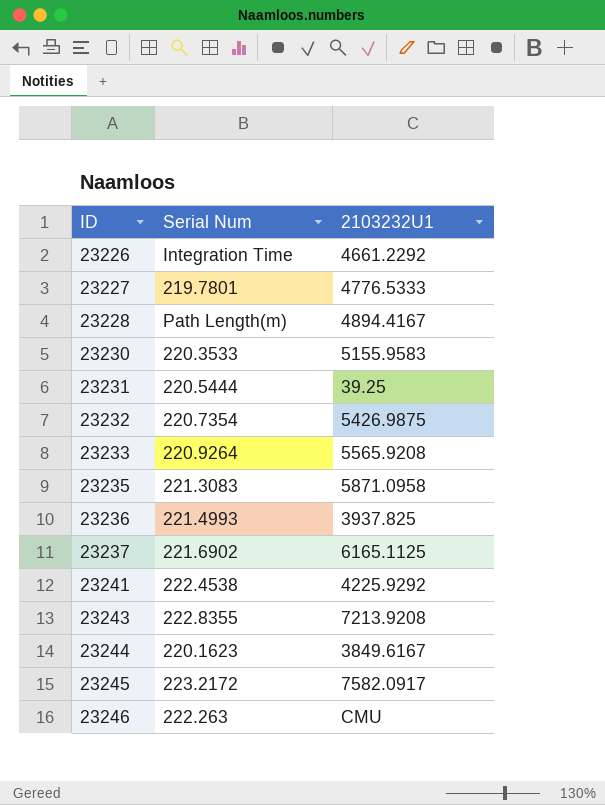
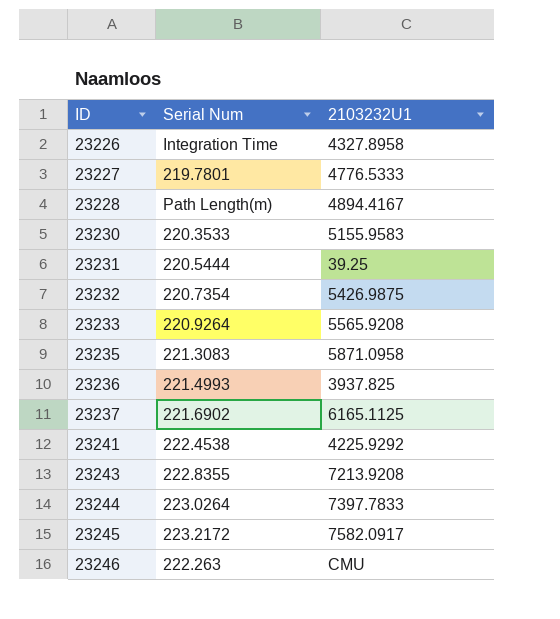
23226 | 2103232U1: 4661.2292 -> 4327.8958
23244 | Serial Num: 220.1623 -> 223.0264
23244 | 2103232U1: 3849.6167 -> 7397.7833

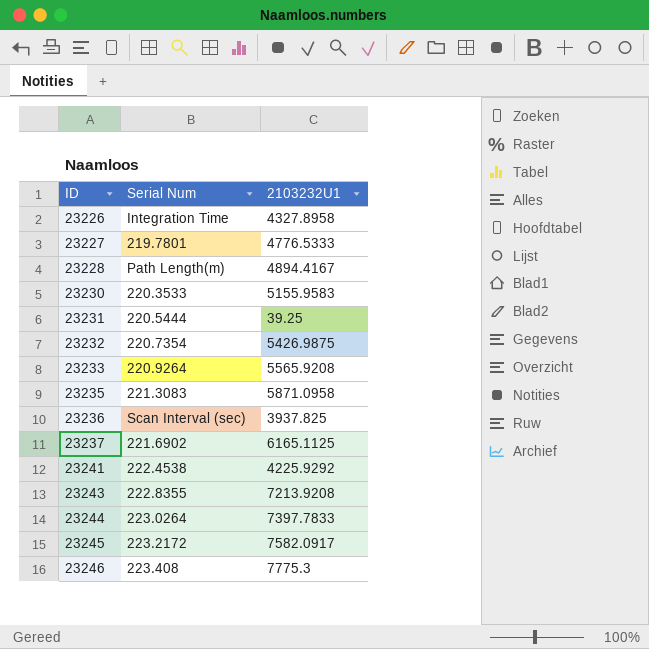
23236 | Serial Num: 221.4993 -> Scan Interval (sec)
23246 | Serial Num: 222.263 -> 223.408
23246 | 2103232U1: CMU -> 7775.3

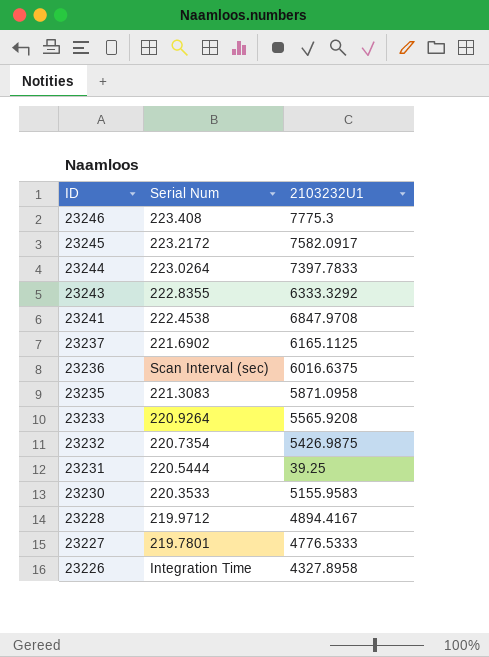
row order: ID ascending -> ID descending
23243 | 2103232U1: 7213.9208 -> 6333.3292
23241 | 2103232U1: 4225.9292 -> 6847.9708
23236 | 2103232U1: 3937.825 -> 6016.6375
23228 | Serial Num: Path Length(m) -> 219.9712

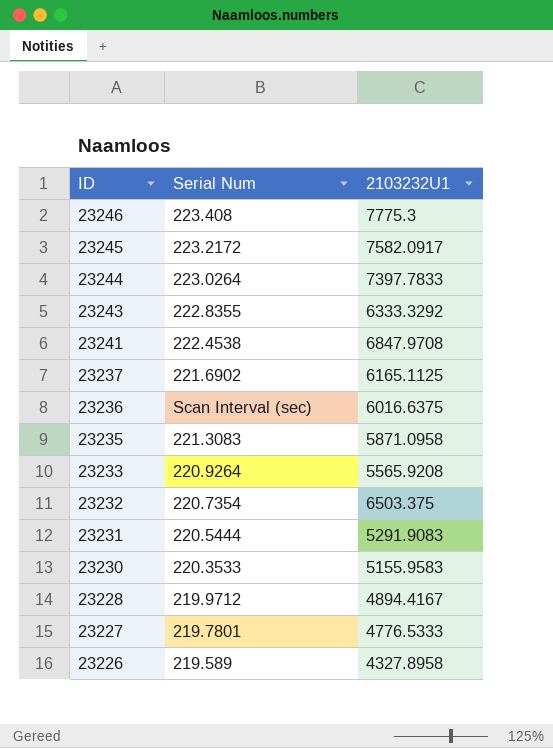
23232 | 2103232U1: 5426.9875 -> 6503.375
23231 | 2103232U1: 39.25 -> 5291.9083
23226 | Serial Num: Integration Time -> 219.589

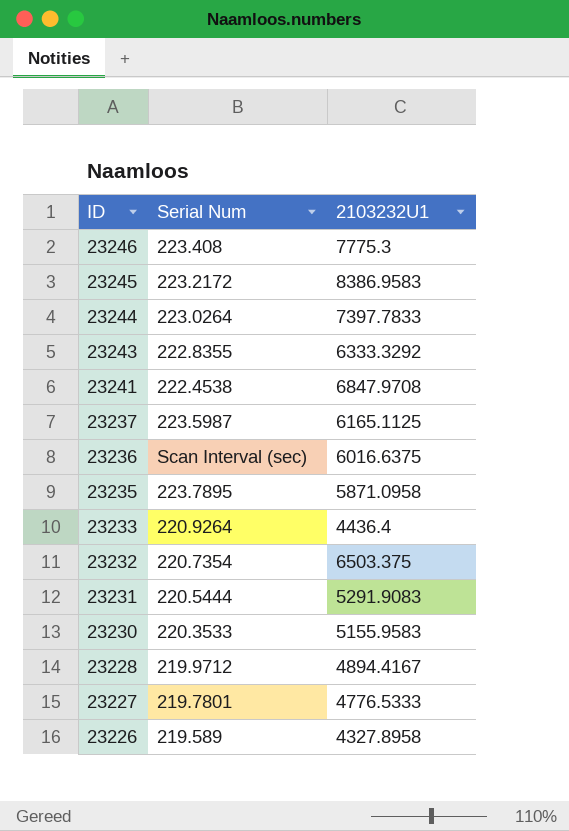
23245 | 2103232U1: 7582.0917 -> 8386.9583
23237 | Serial Num: 221.6902 -> 223.5987
23235 | Serial Num: 221.3083 -> 223.7895
23233 | 2103232U1: 5565.9208 -> 4436.4

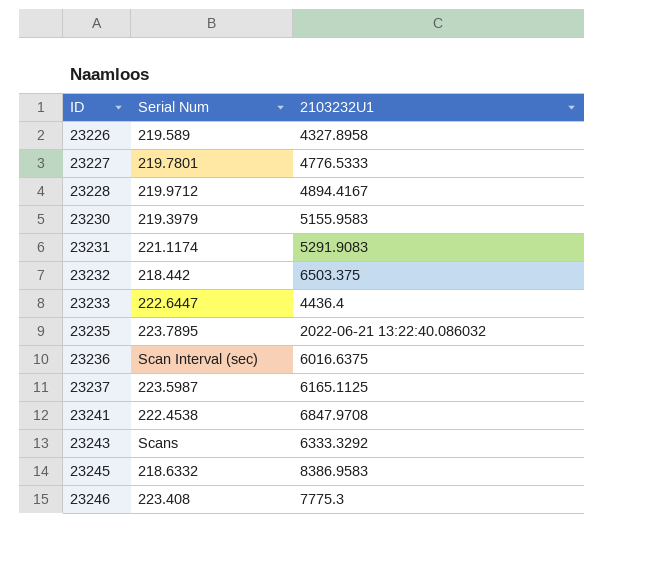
row order: ID descending -> ID ascending
row 23244: 223.0264 | 7397.7833 -> none
23230 | Serial Num: 220.3533 -> 219.3979
23231 | Serial Num: 220.5444 -> 221.1174
23232 | Serial Num: 220.7354 -> 218.442
23233 | Serial Num: 220.9264 -> 222.6447
23235 | 2103232U1: 5871.0958 -> 2022-06-21 13:22:40.086032
23243 | Serial Num: 222.8355 -> Scans
23245 | Serial Num: 223.2172 -> 218.6332

